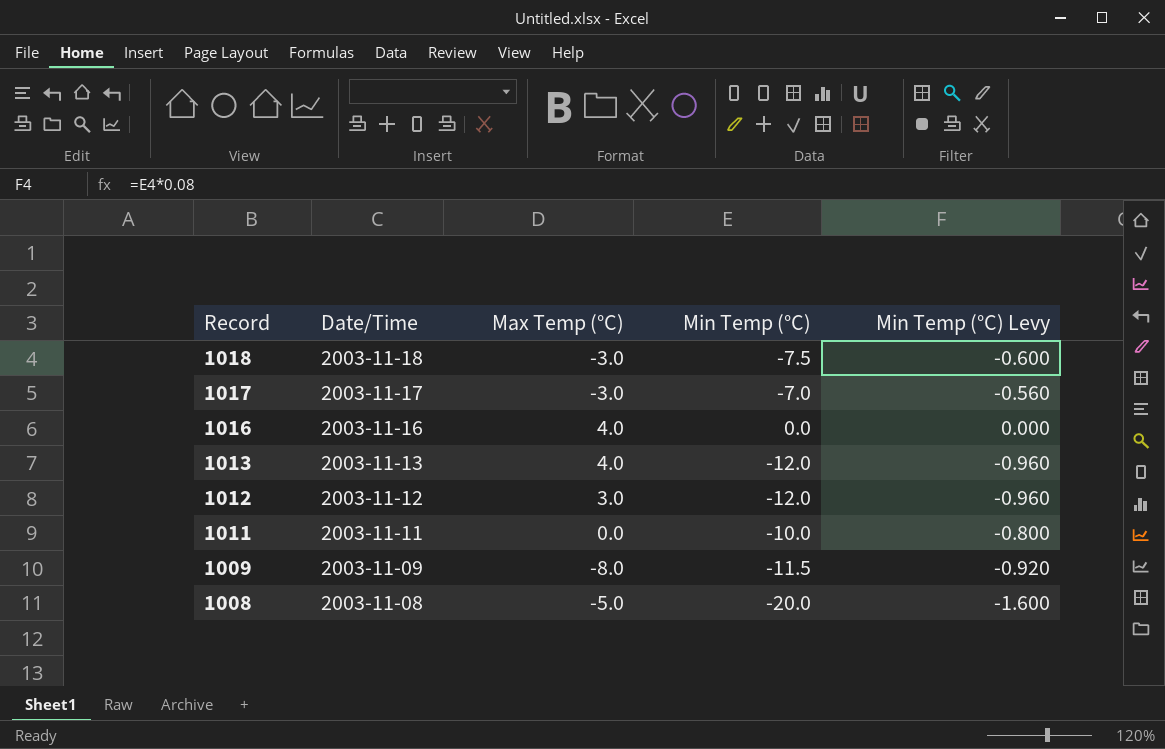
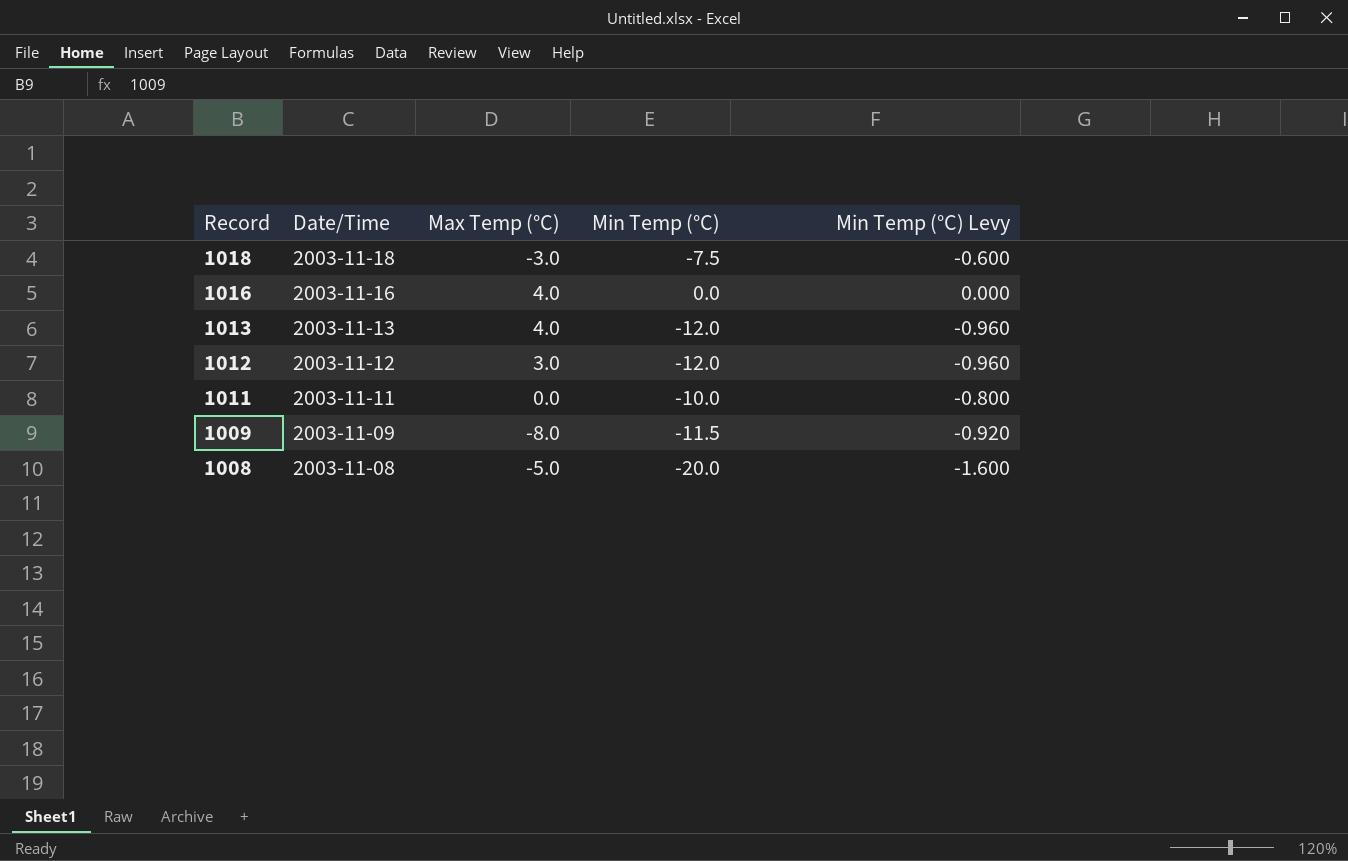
row 1017: 2003-11-17 | -3.0 | -7.0 | -0.560 -> none

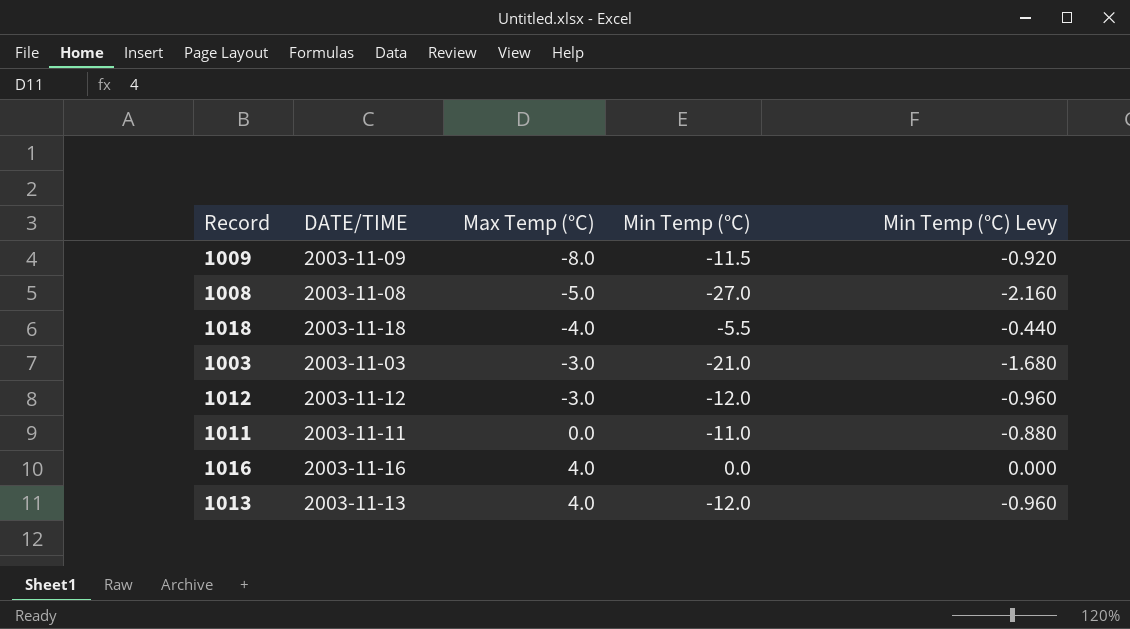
row order: Record descending -> Max Temp (°C) ascending
column name: Date/Time -> DATE/TIME
1008 | Min Temp (°C): -20.0 -> -27.0
1008 | Min Temp (°C) Levy: -1.600 -> -2.160
1018 | Max Temp (°C): -3.0 -> -4.0
1018 | Min Temp (°C): -7.5 -> -5.5
1018 | Min Temp (°C) Levy: -0.600 -> -0.440
row 1003: none -> 2003-11-03 | -3.0 | -21.0 | -1.680
1012 | Max Temp (°C): 3.0 -> -3.0
1011 | Min Temp (°C): -10.0 -> -11.0
1011 | Min Temp (°C) Levy: -0.800 -> -0.880

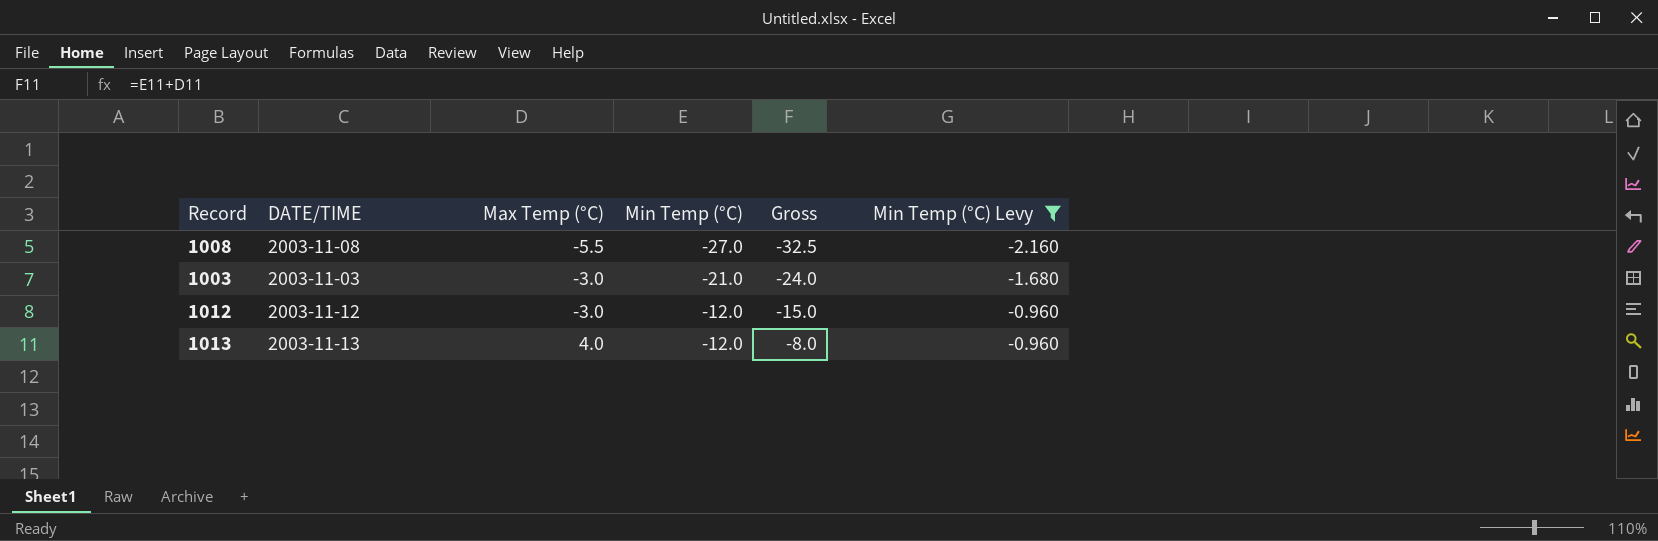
filter: none -> Min Temp (°C) Levy <= -0.960
column Gross | formula: none -> [Max Temp (°C)] + [Min Temp (°C)]
1008 | Max Temp (°C): -5.0 -> -5.5

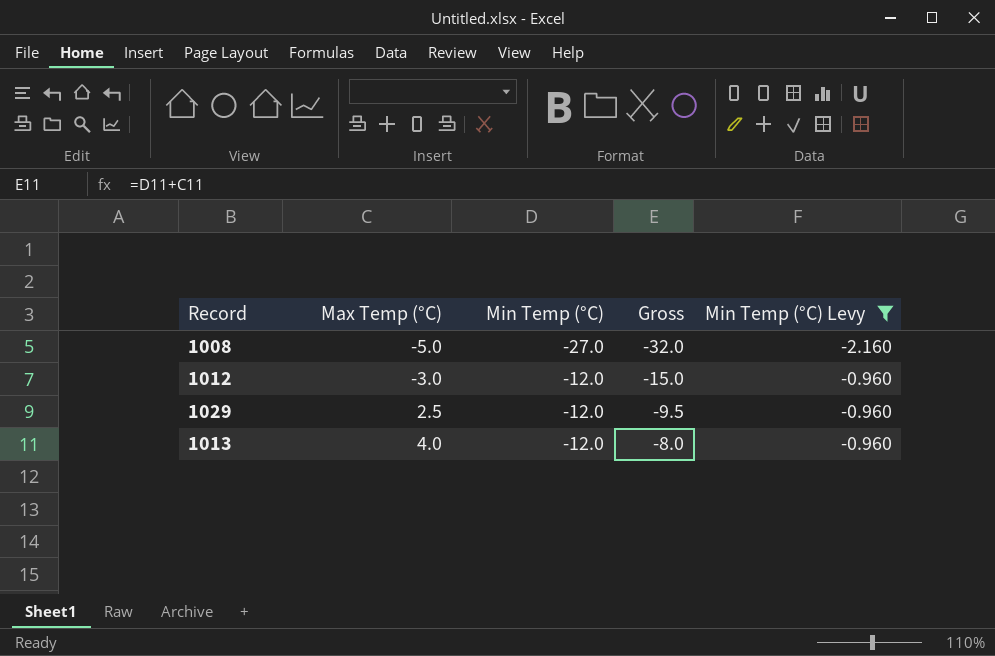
column DATE/TIME | position: 2 -> none
row 1003: 2003-11-03 | -3.0 | -21.0 | -24.0 | -1.680 -> none
1008 | Max Temp (°C): -5.5 -> -5.0
1008 | Gross: -32.5 -> -32.0
row 1029: none -> 2.5 | -12.0 | -9.5 | -0.960

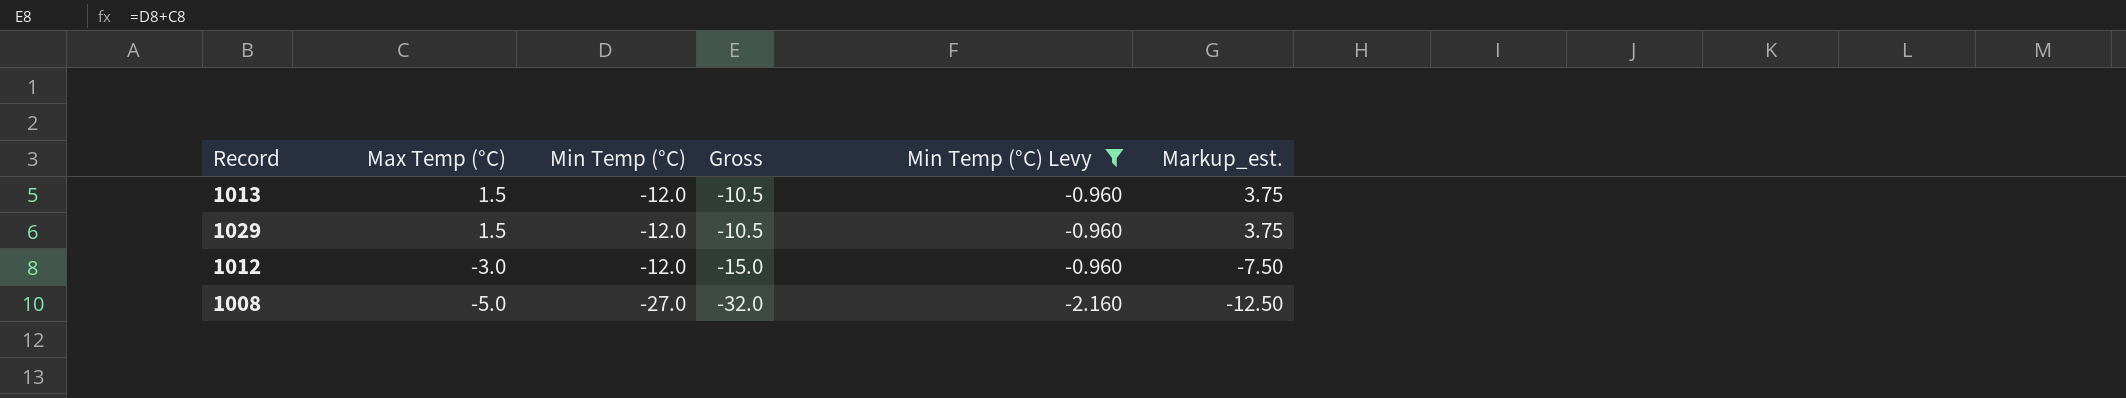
row order: Max Temp (°C) ascending -> Max Temp (°C) descending
column Markup_est. | formula: none -> [Max Temp (°C)] * 2.5
1013 | Max Temp (°C): 4.0 -> 1.5
1013 | Gross: -8.0 -> -10.5
1029 | Max Temp (°C): 2.5 -> 1.5
1029 | Gross: -9.5 -> -10.5

